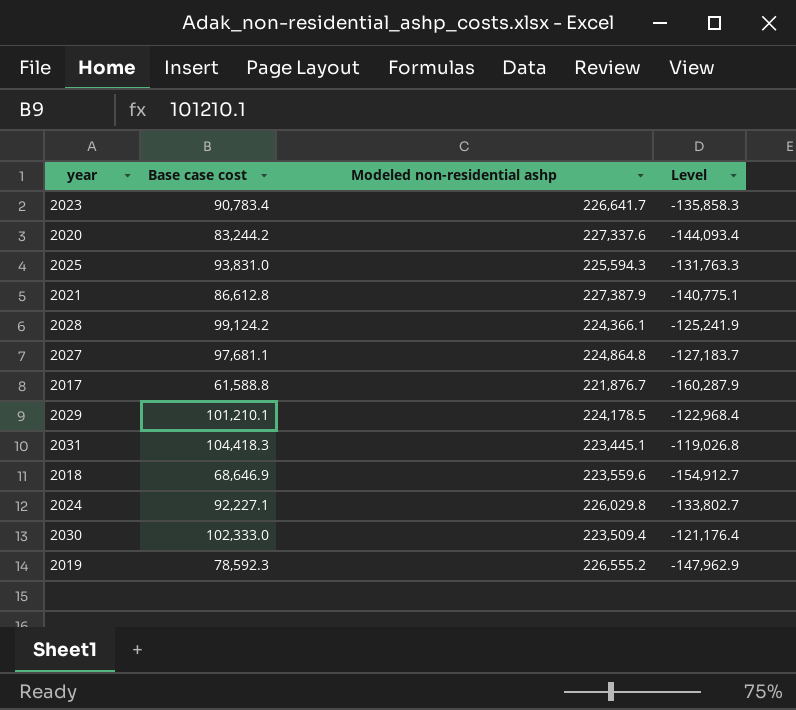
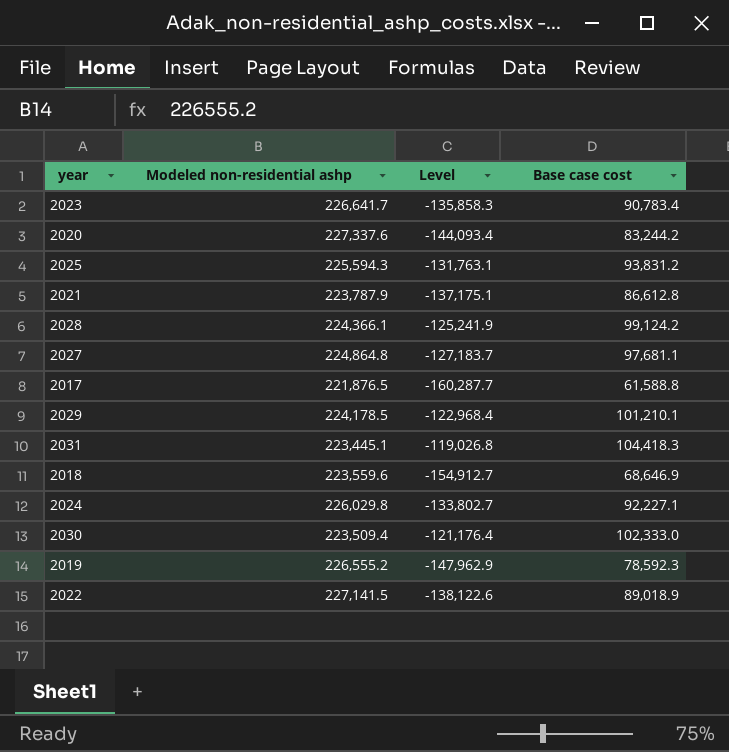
column Base case cost | position: 2 -> 4
2025 | Level: -131,763.3 -> -131,763.1
2025 | Base case cost: 93,831.0 -> 93,831.2
2021 | Modeled non-residential ashp: 227,387.9 -> 223,787.9
2021 | Level: -140,775.1 -> -137,175.1
2017 | Modeled non-residential ashp: 221,876.7 -> 221,876.5
2017 | Level: -160,287.9 -> -160,287.7
row 2022: none -> 227,141.5 | -138,122.6 | 89,018.9

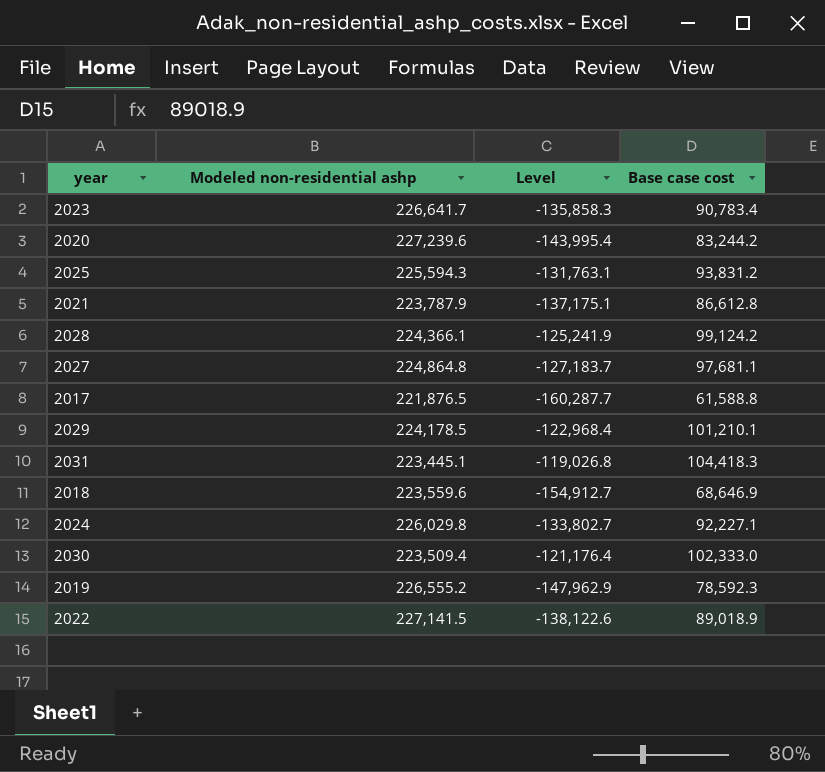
2020 | Modeled non-residential ashp: 227,337.6 -> 227,239.6
2020 | Level: -144,093.4 -> -143,995.4

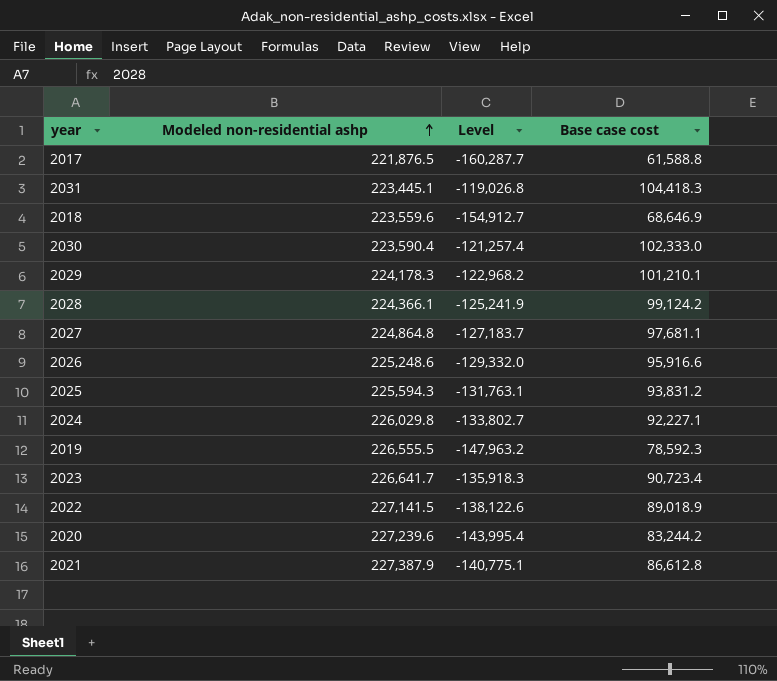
row order: none -> Modeled non-residential ashp ascending
2030 | Modeled non-residential ashp: 223,509.4 -> 223,590.4
2030 | Level: -121,176.4 -> -121,257.4
2029 | Modeled non-residential ashp: 224,178.5 -> 224,178.3
2029 | Level: -122,968.4 -> -122,968.2
row 2026: none -> 225,248.6 | -129,332.0 | 95,916.6
2019 | Modeled non-residential ashp: 226,555.2 -> 226,555.5
2019 | Level: -147,962.9 -> -147,963.2
2023 | Level: -135,858.3 -> -135,918.3
2023 | Base case cost: 90,783.4 -> 90,723.4
2021 | Modeled non-residential ashp: 223,787.9 -> 227,387.9
2021 | Level: -137,175.1 -> -140,775.1

